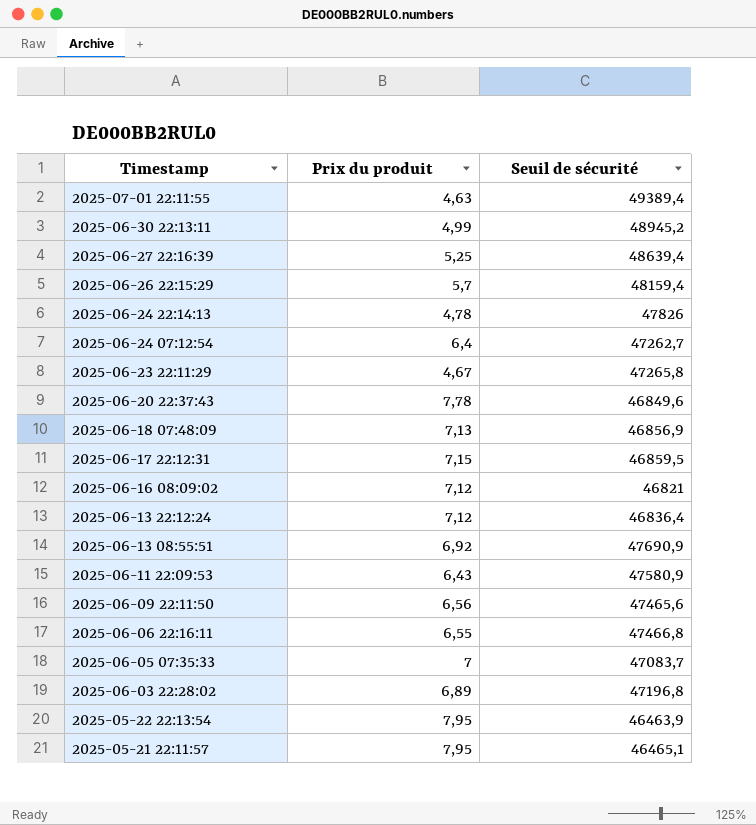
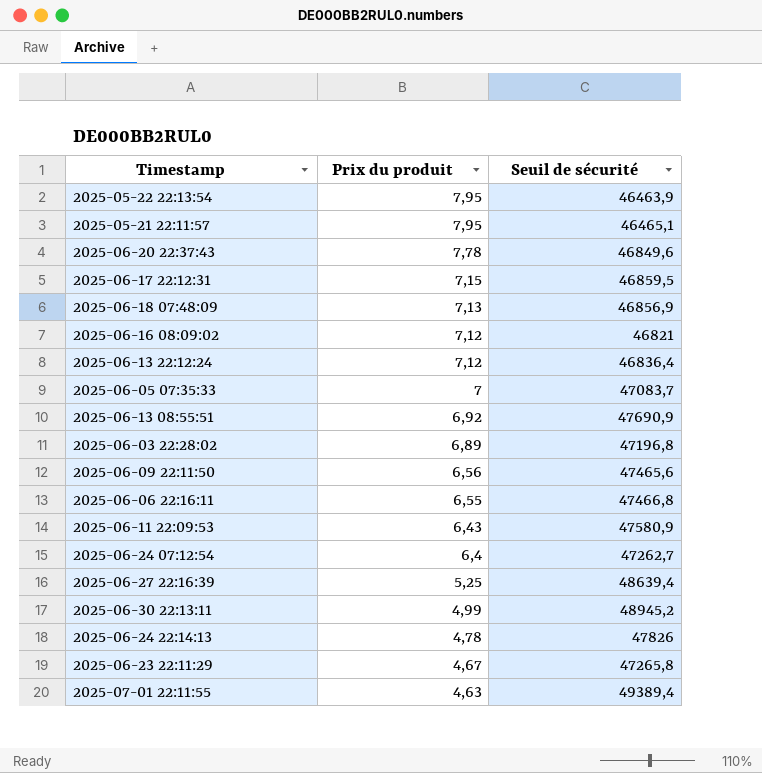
row order: Timestamp descending -> Prix du produit descending
row 2025-06-26 22:15:29: 5,7 | 48159,4 -> none

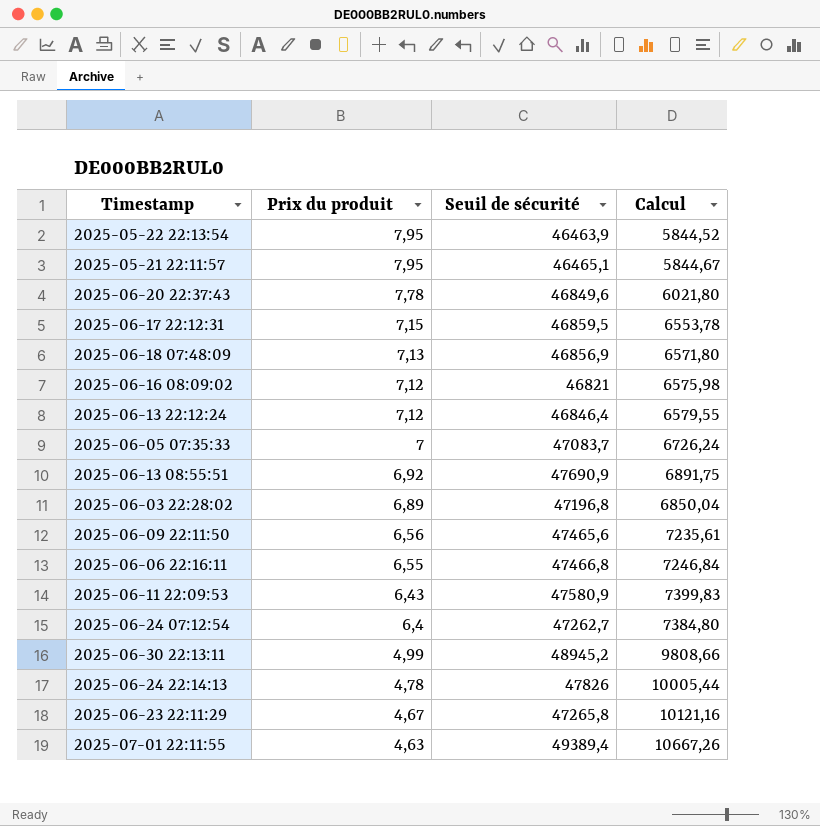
column Calcul | formula: none -> [Seuil de sécurité] / [Prix du produit]
row 2025-06-27 22:16:39: 5,25 | 48639,4 -> none
2025-06-13 22:12:24 | Seuil de sécurité: 46836,4 -> 46846,4

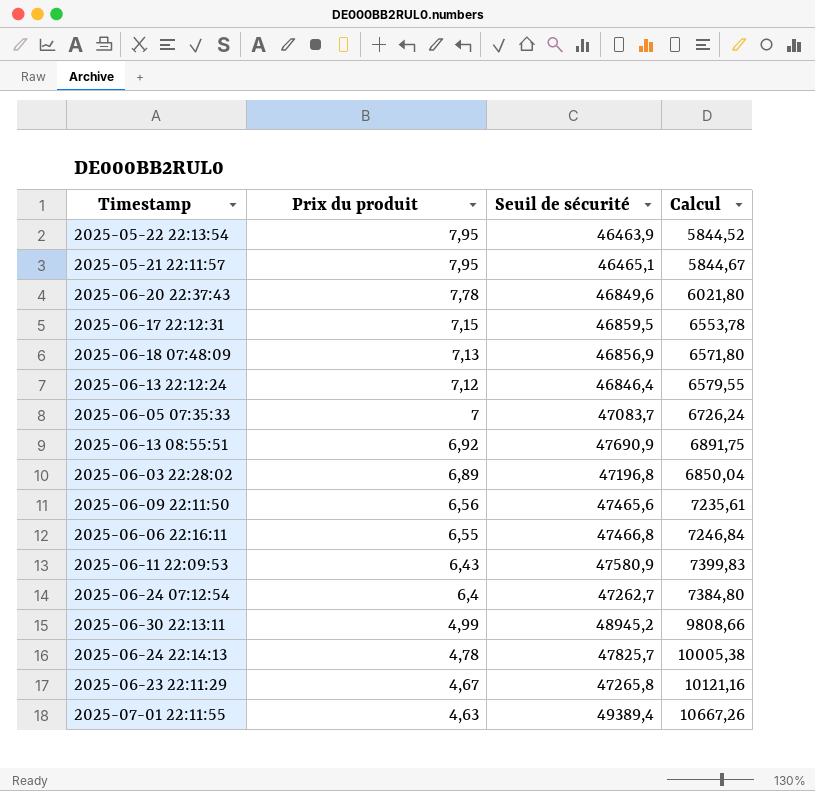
row 2025-06-16 08:09:02: 7,12 | 46821 | 6575,98 -> none
2025-06-24 22:14:13 | Seuil de sécurité: 47826 -> 47825,7
2025-06-24 22:14:13 | Calcul: 10005,44 -> 10005,38

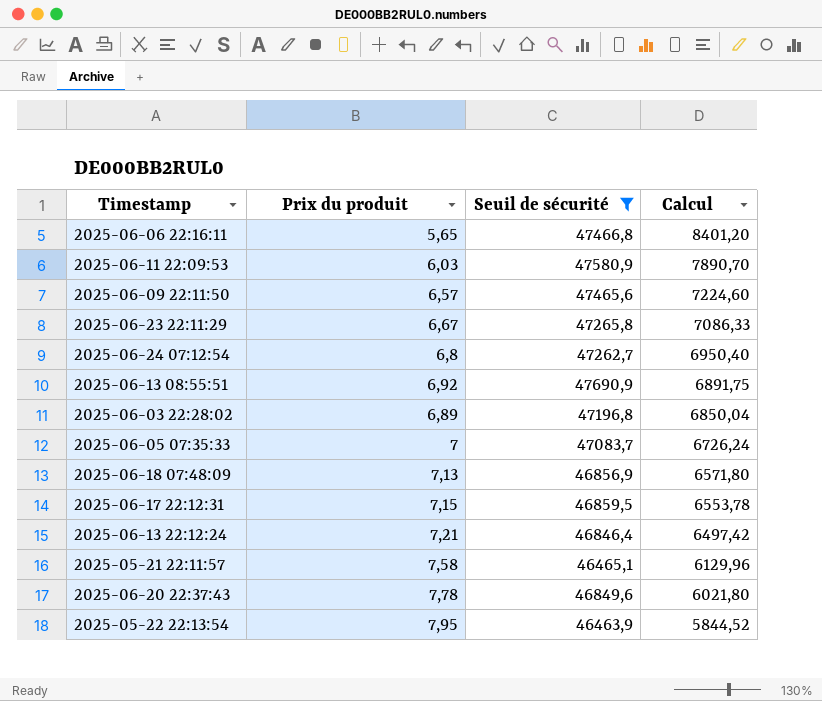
filter: none -> Seuil de sécurité <= 47690,9
row order: Prix du produit descending -> Calcul descending
2025-06-06 22:16:11 | Prix du produit: 6,55 -> 5,65
2025-06-06 22:16:11 | Calcul: 7246,84 -> 8401,20
2025-06-11 22:09:53 | Prix du produit: 6,43 -> 6,03
2025-06-11 22:09:53 | Calcul: 7399,83 -> 7890,70
2025-06-09 22:11:50 | Prix du produit: 6,56 -> 6,57
2025-06-09 22:11:50 | Calcul: 7235,61 -> 7224,60
2025-06-23 22:11:29 | Prix du produit: 4,67 -> 6,67
2025-06-23 22:11:29 | Calcul: 10121,16 -> 7086,33
2025-06-24 07:12:54 | Prix du produit: 6,4 -> 6,8
2025-06-24 07:12:54 | Calcul: 7384,80 -> 6950,40
2025-06-13 22:12:24 | Prix du produit: 7,12 -> 7,21
2025-06-13 22:12:24 | Calcul: 6579,55 -> 6497,42
2025-05-21 22:11:57 | Prix du produit: 7,95 -> 7,58
2025-05-21 22:11:57 | Calcul: 5844,67 -> 6129,96

